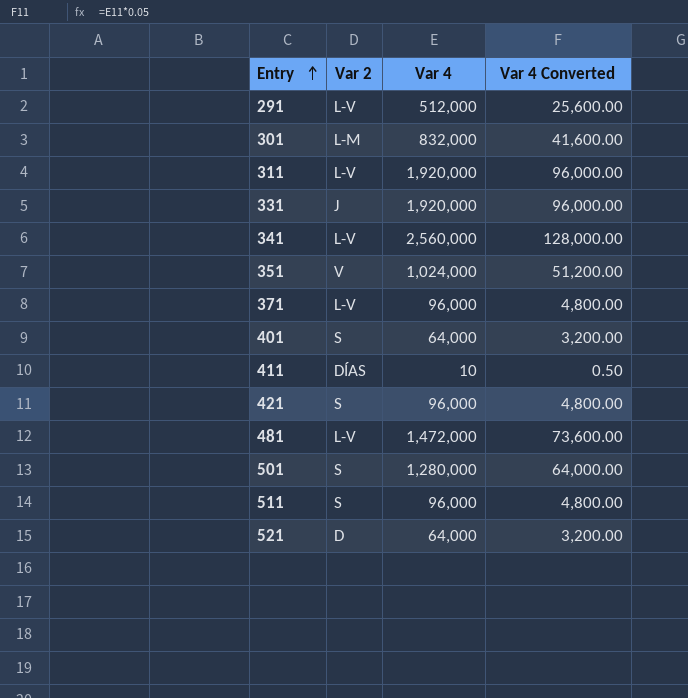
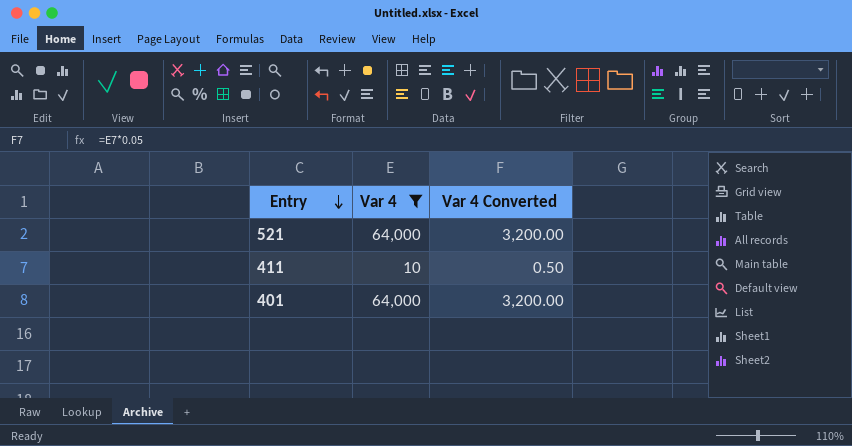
filter: none -> Var 4 <= 64,000
row order: Entry ascending -> Entry descending
column Var 2 | position: 2 -> none

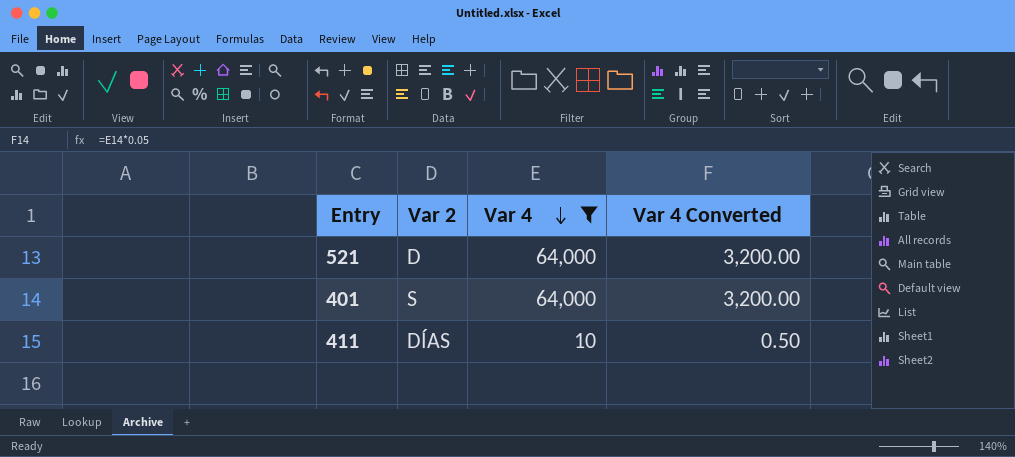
row order: Entry descending -> Var 4 descending
column Var 2 | position: none -> 2

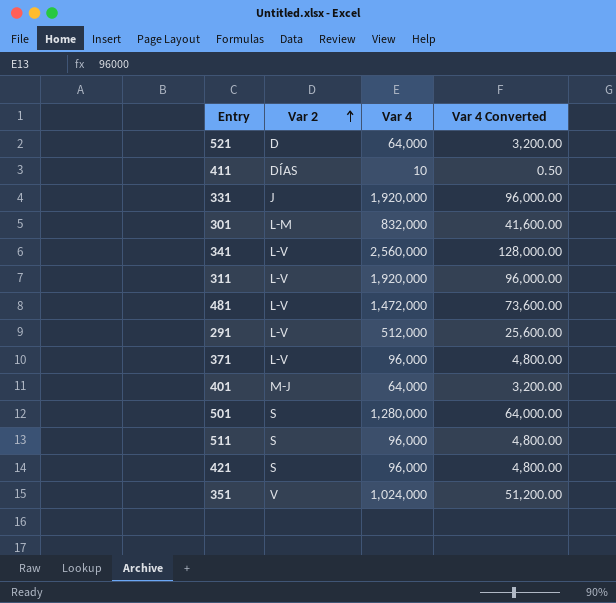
filter: Var 4 <= 64,000 -> none
row order: Var 4 descending -> Var 2 ascending
401 | Var 2: S -> M-J

